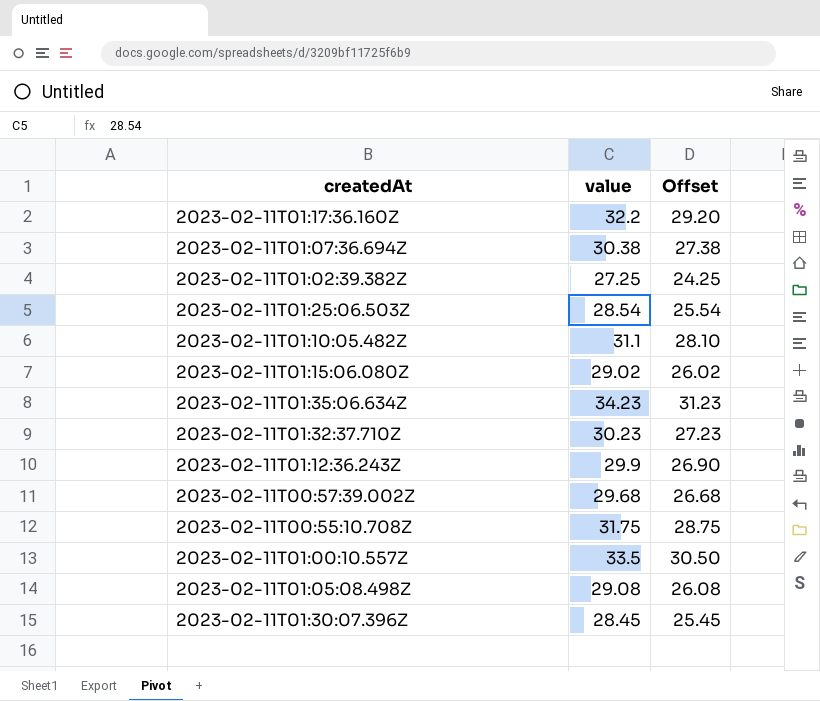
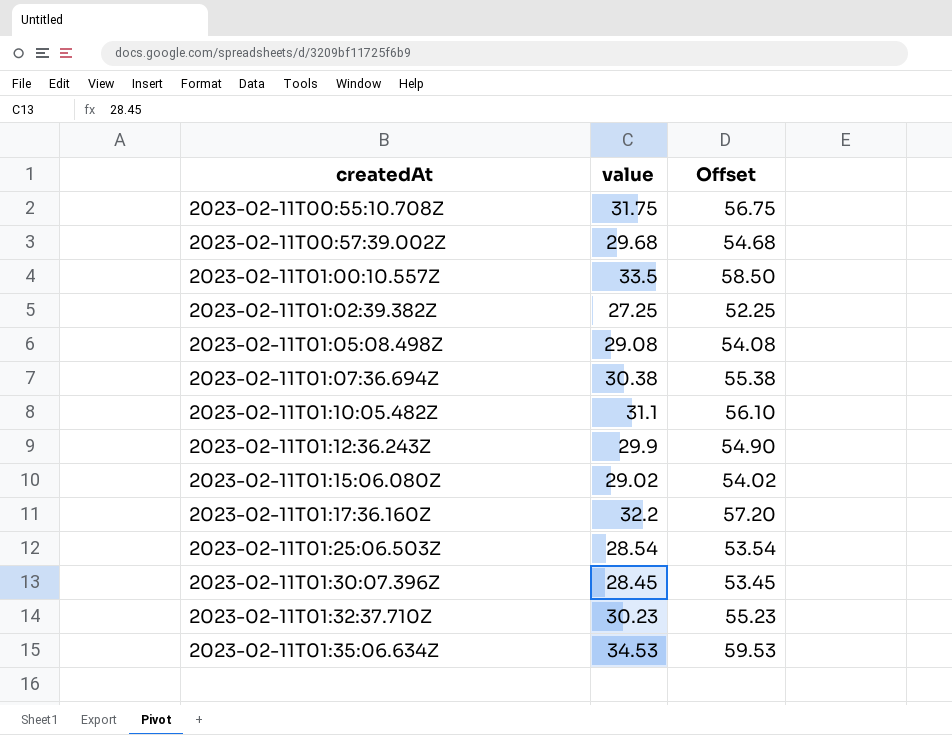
row order: none -> createdAt ascending
column Offset | formula: [value] - 3 -> [value] + 25
2023-02-11T01:35:06.634Z | value: 34.23 -> 34.53

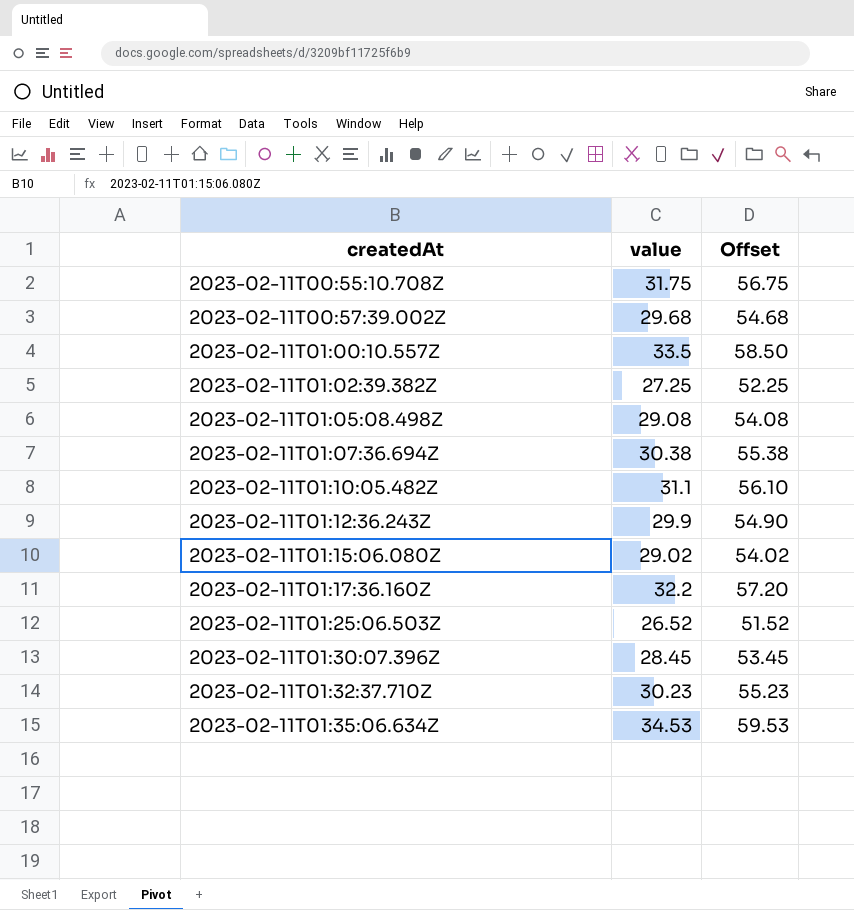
2023-02-11T01:25:06.503Z | value: 28.54 -> 26.52
2023-02-11T01:25:06.503Z | Offset: 53.54 -> 51.52

